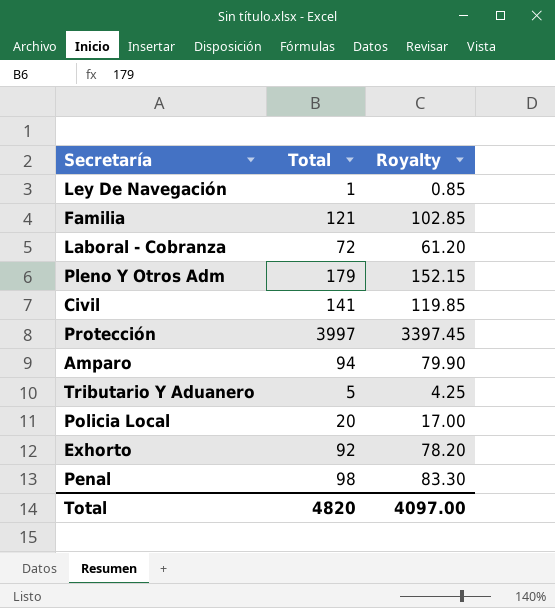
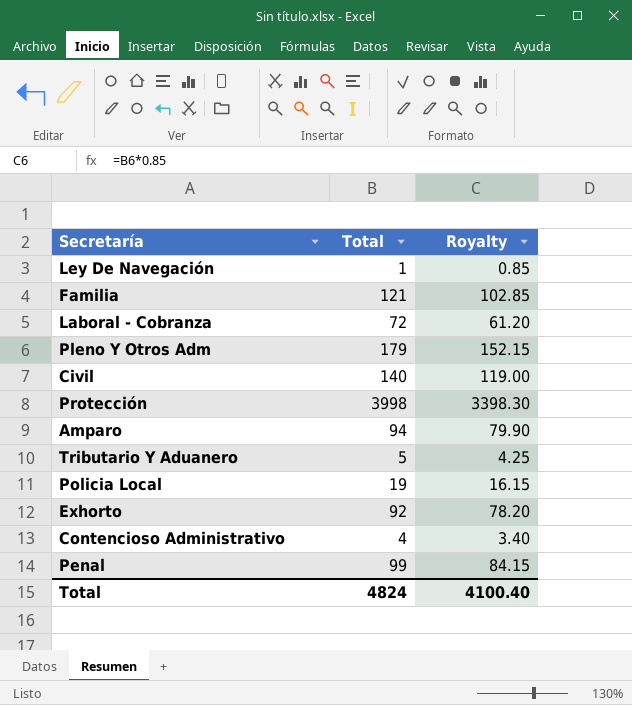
Civil | Total: 141 -> 140
Civil | Royalty: 119.85 -> 119.00
Protección | Total: 3997 -> 3998
Protección | Royalty: 3397.45 -> 3398.30
Policia Local | Total: 20 -> 19
Policia Local | Royalty: 17.00 -> 16.15
row Contencioso Administrativo: none -> 4 | 3.40
Penal | Total: 98 -> 99
Penal | Royalty: 83.30 -> 84.15
Total | Total: 4820 -> 4824
Total | Royalty: 4097.00 -> 4100.40

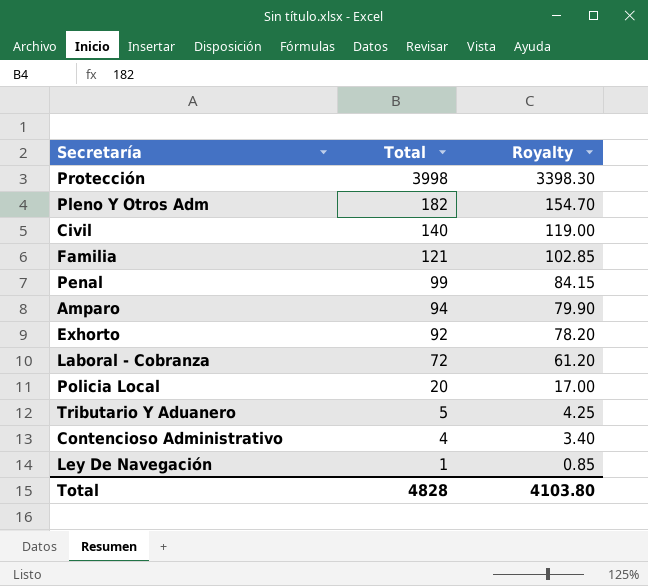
row order: none -> Total descending
Pleno Y Otros Adm | Total: 179 -> 182
Pleno Y Otros Adm | Royalty: 152.15 -> 154.70
Policia Local | Total: 19 -> 20
Policia Local | Royalty: 16.15 -> 17.00
Total | Total: 4824 -> 4828
Total | Royalty: 4100.40 -> 4103.80

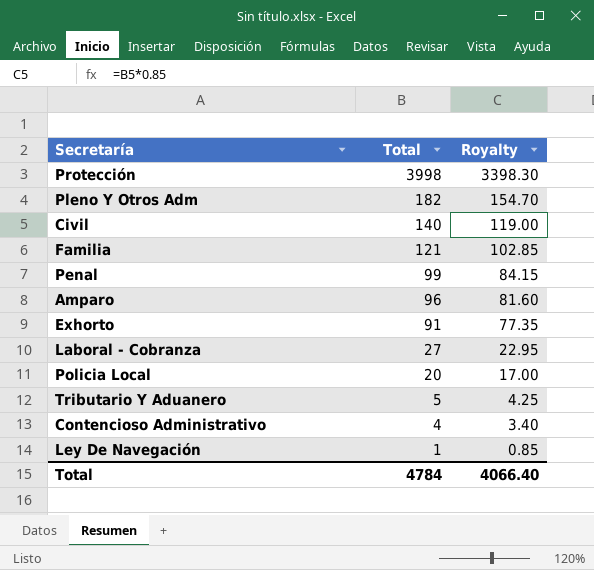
Amparo | Total: 94 -> 96
Amparo | Royalty: 79.90 -> 81.60
Exhorto | Total: 92 -> 91
Exhorto | Royalty: 78.20 -> 77.35
Laboral - Cobranza | Total: 72 -> 27
Laboral - Cobranza | Royalty: 61.20 -> 22.95
Total | Total: 4828 -> 4784
Total | Royalty: 4103.80 -> 4066.40

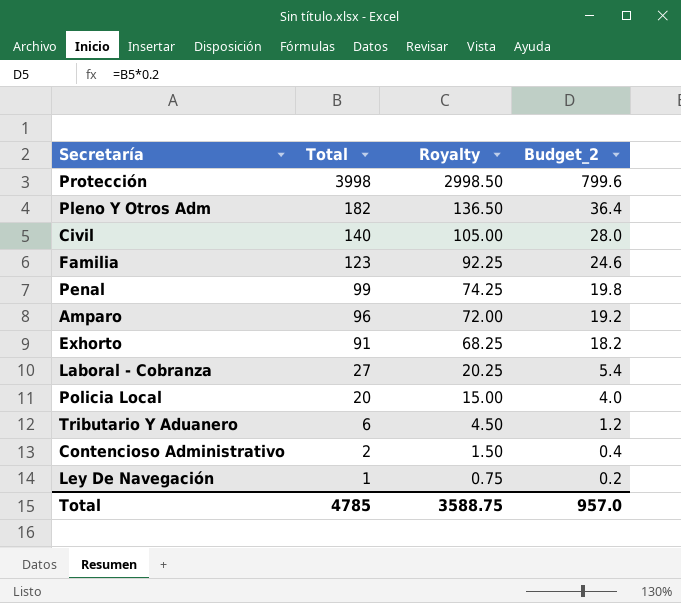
column Royalty | formula: [Total] * 0.85 -> [Total] * 0.75
column Budget_2 | formula: none -> [Total] * 0.2
Familia | Total: 121 -> 123
Tributario Y Aduanero | Total: 5 -> 6
Contencioso Administrativo | Total: 4 -> 2
Total | Total: 4784 -> 4785
Total | Royalty: 4066.40 -> 3588.75

